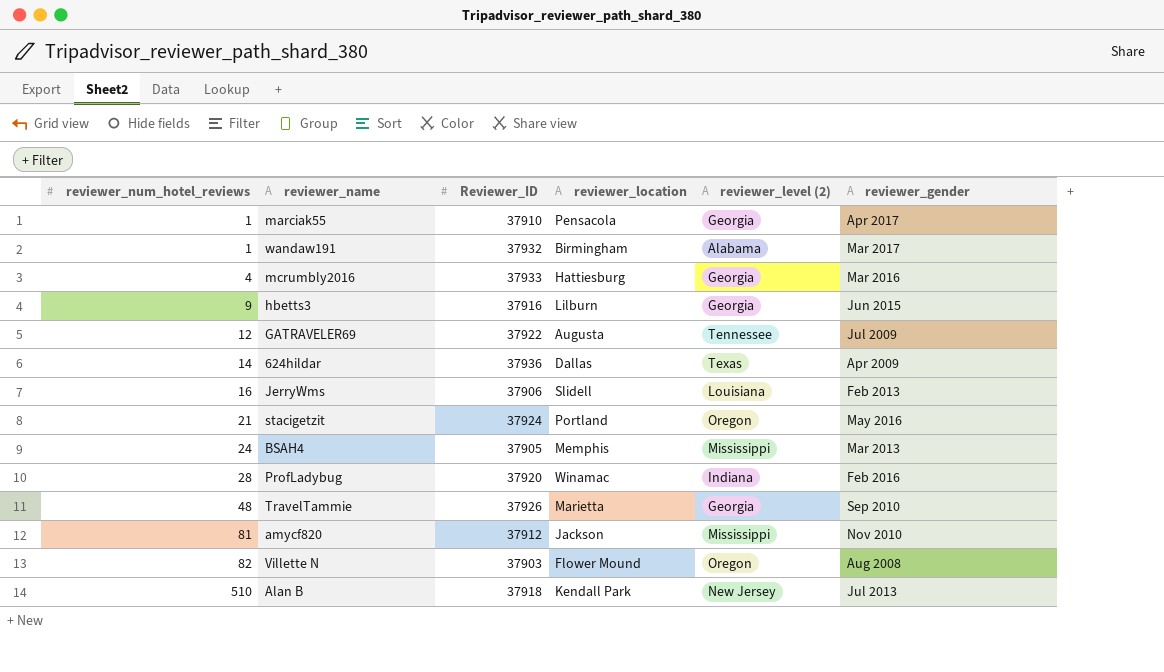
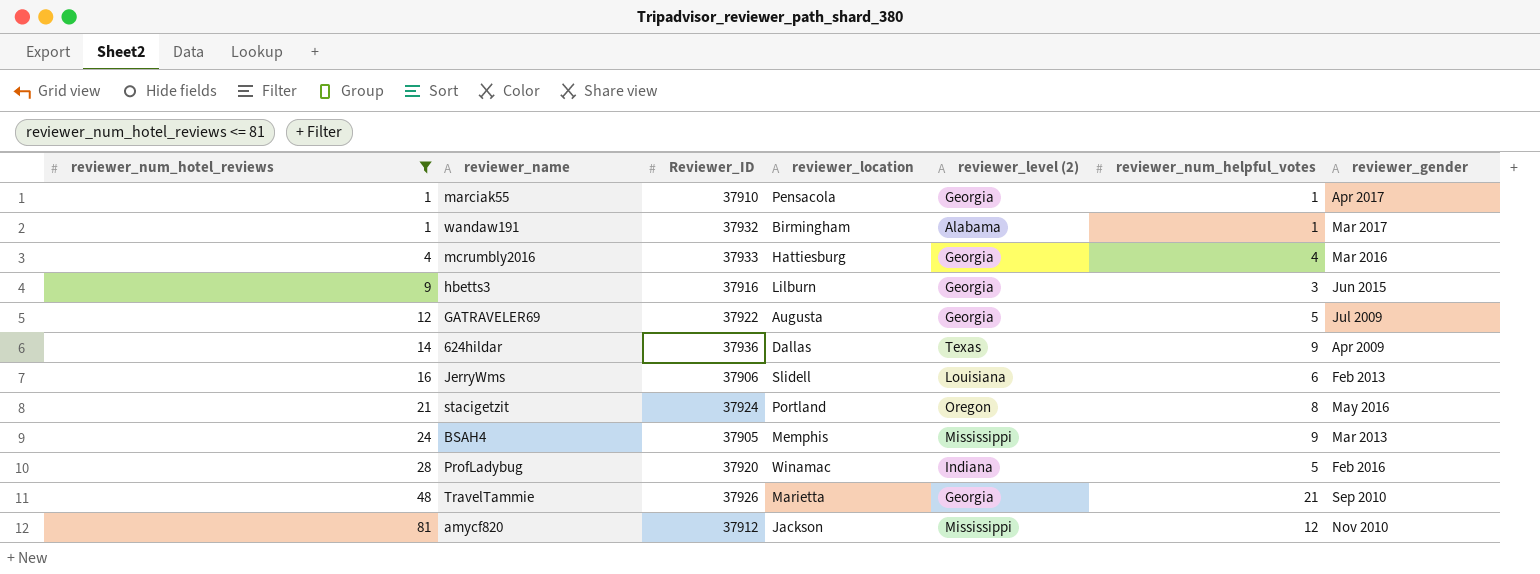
filter: none -> reviewer_num_hotel_reviews <= 81
column reviewer_num_helpful_votes | position: none -> 6
GATRAVELER69 | reviewer_level (2): Tennessee -> Georgia

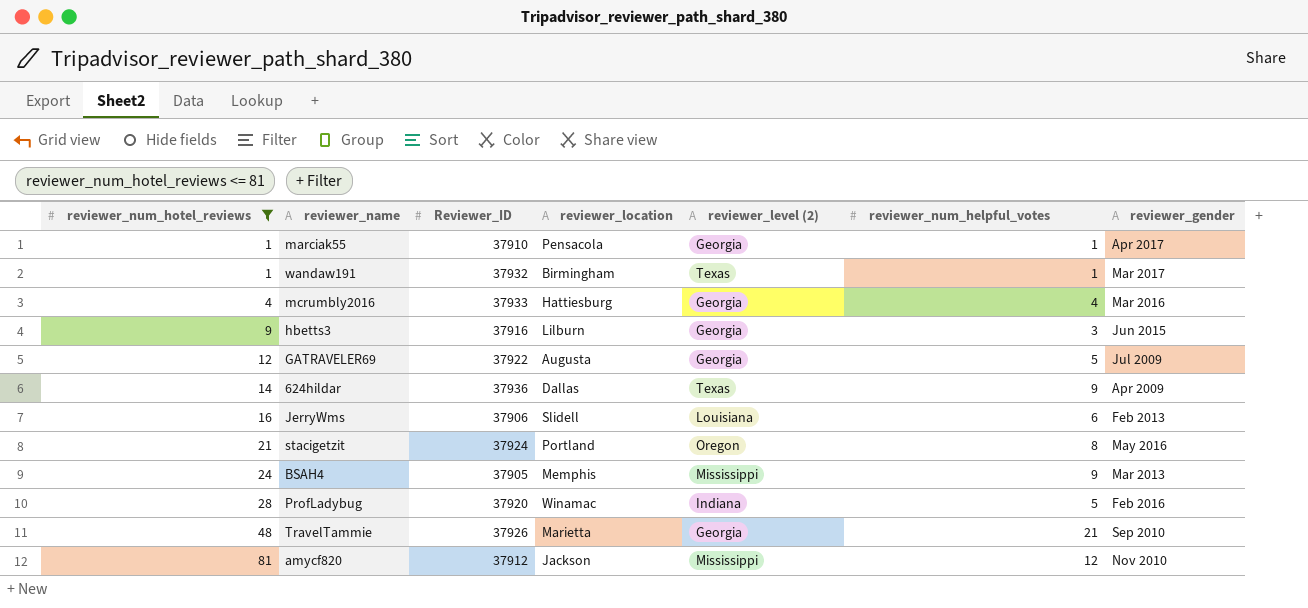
wandaw191 | reviewer_level (2): Alabama -> Texas

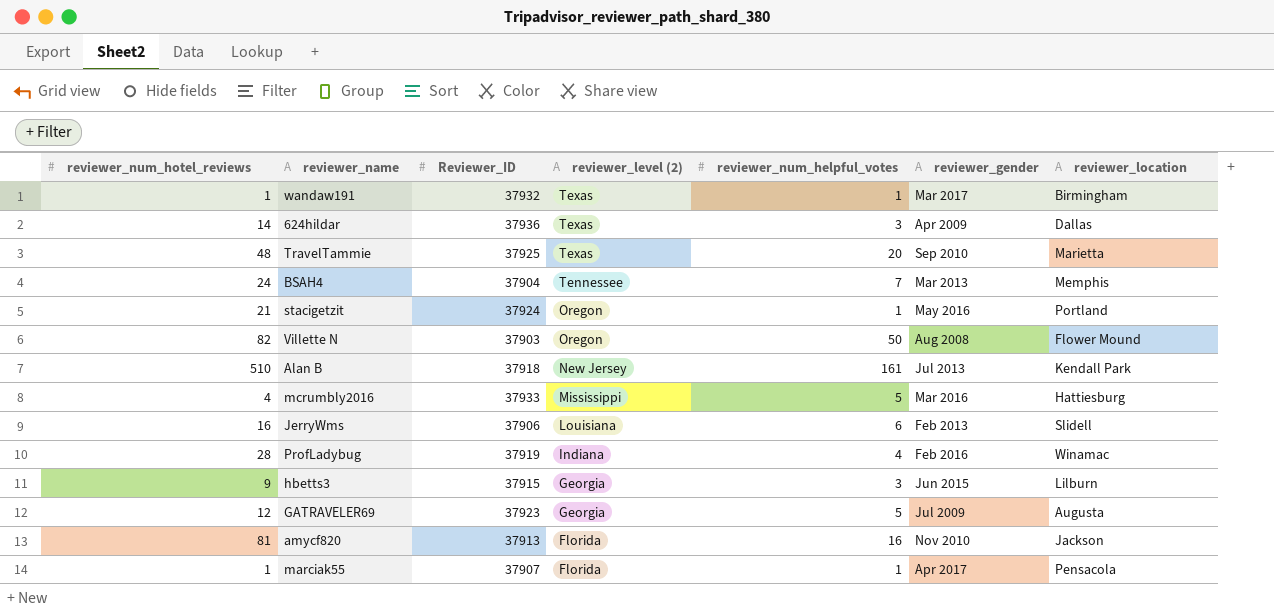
filter: reviewer_num_hotel_reviews <= 81 -> none
row order: reviewer_num_hotel_reviews ascending -> reviewer_level (2) descending
column reviewer_location | position: 4 -> 7
624hildar | reviewer_num_helpful_votes: 9 -> 3
TravelTammie | Reviewer_ID: 37926 -> 37925
TravelTammie | reviewer_level (2): Georgia -> Texas
TravelTammie | reviewer_num_helpful_votes: 21 -> 20
BSAH4 | Reviewer_ID: 37905 -> 37904
BSAH4 | reviewer_level (2): Mississippi -> Tennessee
BSAH4 | reviewer_num_helpful_votes: 9 -> 7
stacigetzit | reviewer_num_helpful_votes: 8 -> 1
mcrumbly2016 | reviewer_level (2): Georgia -> Mississippi
mcrumbly2016 | reviewer_num_helpful_votes: 4 -> 5
ProfLadybug | Reviewer_ID: 37920 -> 37919
ProfLadybug | reviewer_num_helpful_votes: 5 -> 4
hbetts3 | Reviewer_ID: 37916 -> 37915
GATRAVELER69 | Reviewer_ID: 37922 -> 37923
amycf820 | Reviewer_ID: 37912 -> 37913
amycf820 | reviewer_level (2): Mississippi -> Florida
amycf820 | reviewer_num_helpful_votes: 12 -> 16
marciak55 | Reviewer_ID: 37910 -> 37907
marciak55 | reviewer_level (2): Georgia -> Florida

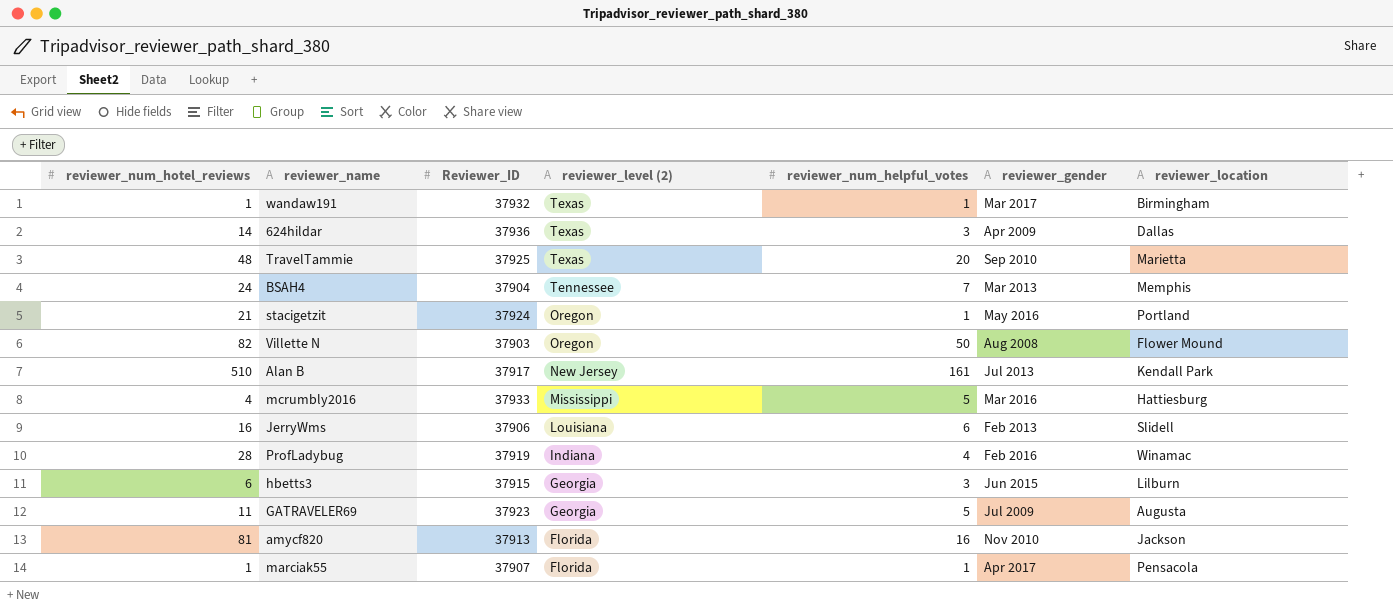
Alan B | Reviewer_ID: 37918 -> 37917
hbetts3 | reviewer_num_hotel_reviews: 9 -> 6
GATRAVELER69 | reviewer_num_hotel_reviews: 12 -> 11

